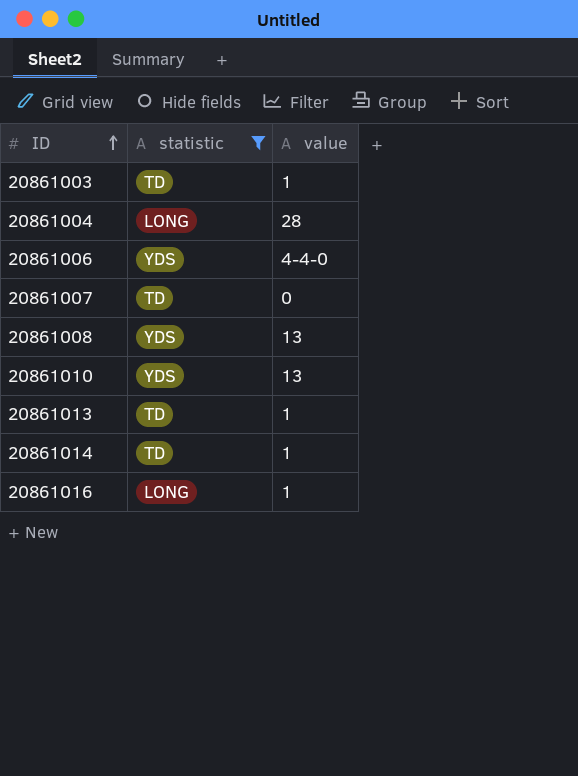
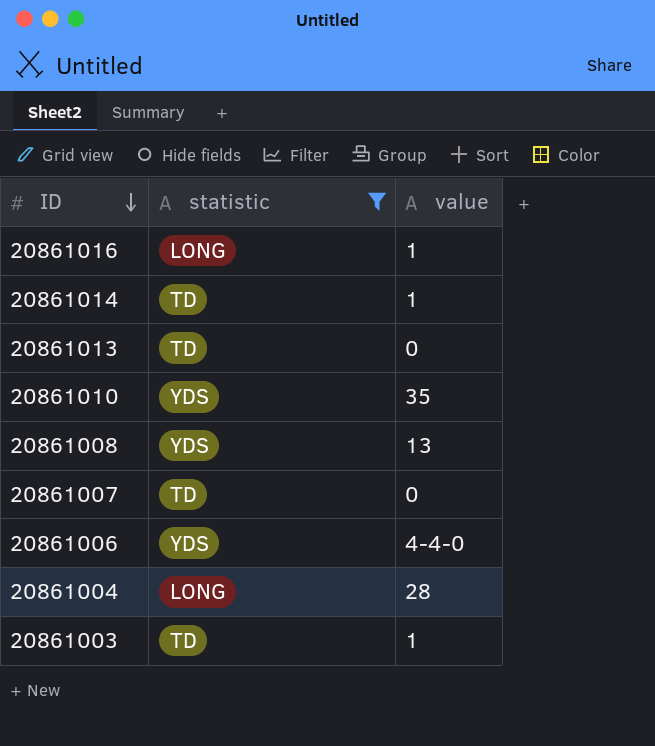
row order: ID ascending -> ID descending
20861013 | value: 1 -> 0
20861010 | value: 13 -> 35

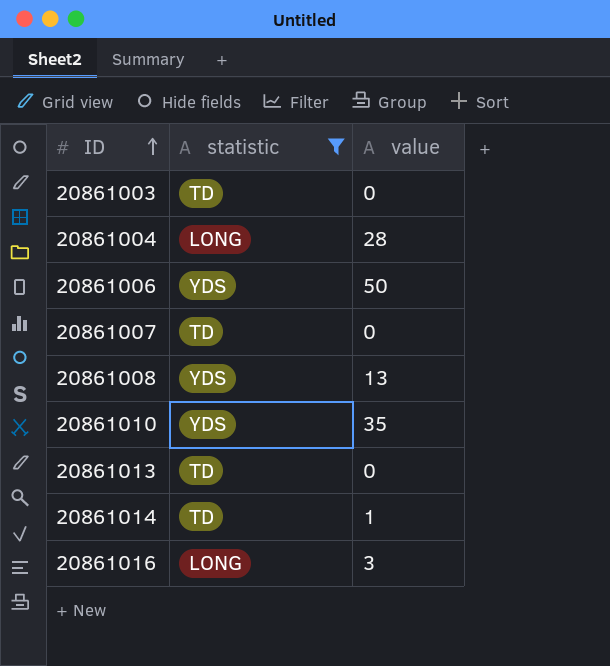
row order: ID descending -> ID ascending
20861003 | value: 1 -> 0
20861006 | value: 4-4-0 -> 50
20861016 | value: 1 -> 3

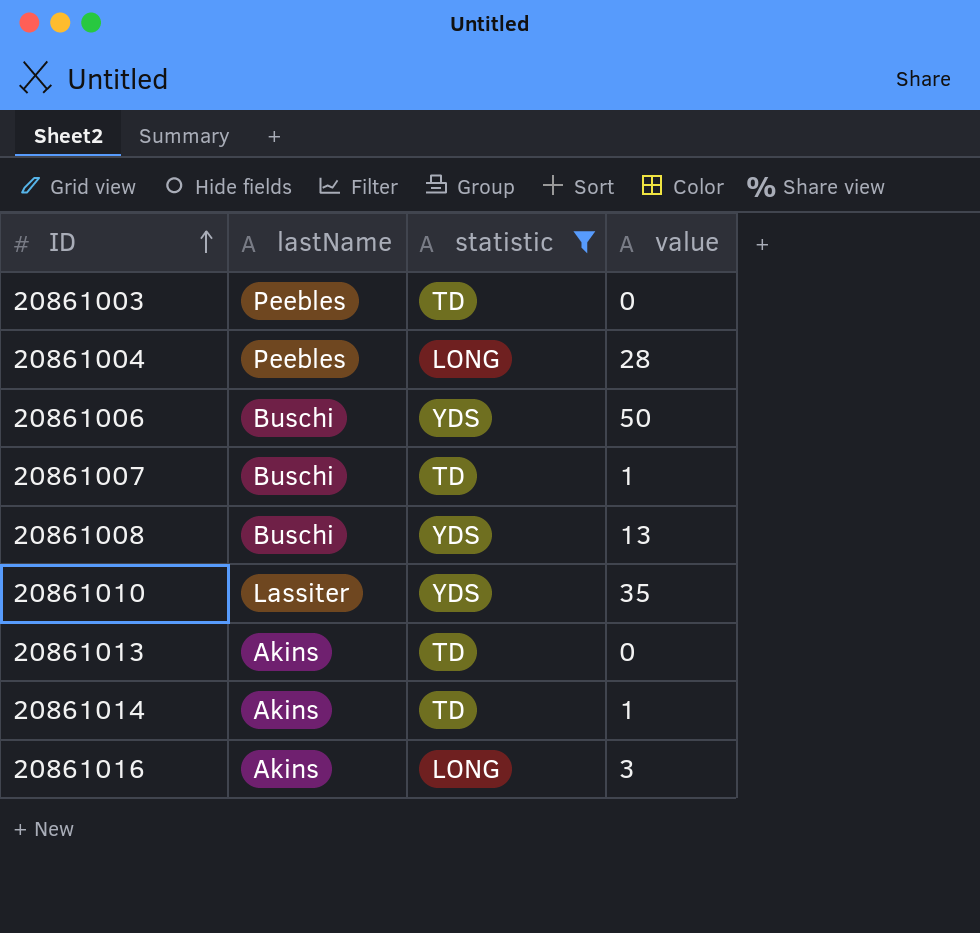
column lastName | position: none -> 2
20861007 | value: 0 -> 1

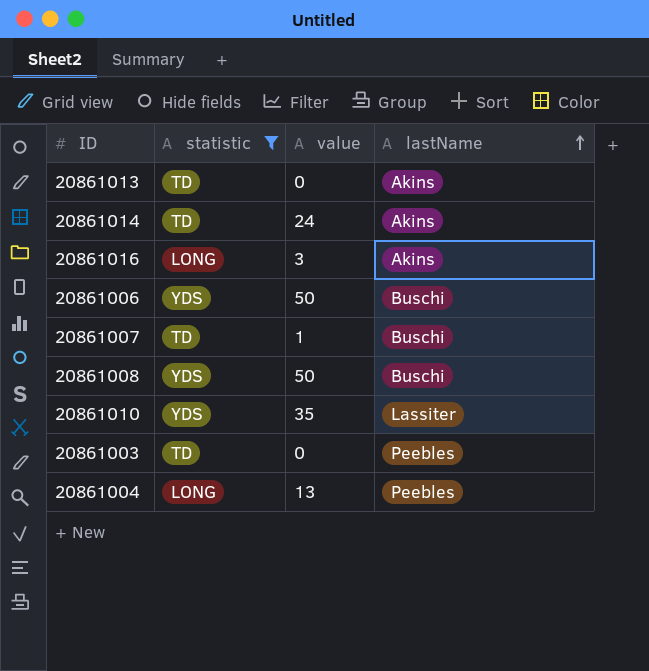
row order: ID ascending -> lastName ascending
column lastName | position: 2 -> 4
20861014 | value: 1 -> 24
20861008 | value: 13 -> 50
20861004 | value: 28 -> 13

